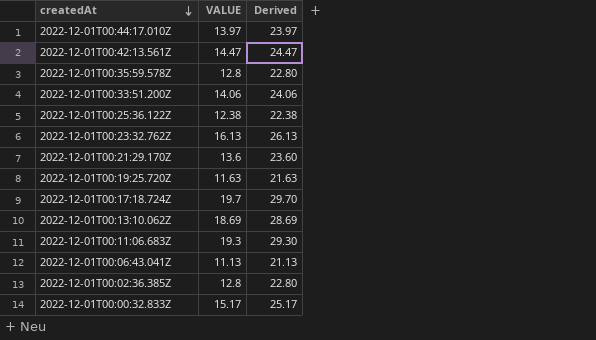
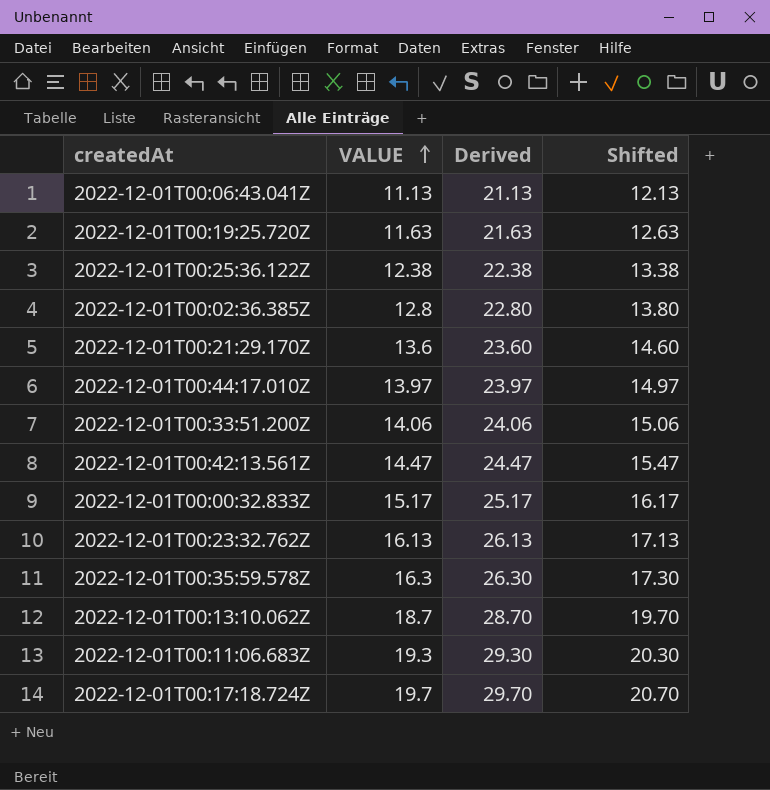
row order: createdAt descending -> VALUE ascending
column Shifted | formula: none -> [VALUE] + 1
2022-12-01T00:35:59.578Z | VALUE: 12.8 -> 16.3
2022-12-01T00:35:59.578Z | Derived: 22.80 -> 26.30
2022-12-01T00:13:10.062Z | VALUE: 18.69 -> 18.7
2022-12-01T00:13:10.062Z | Derived: 28.69 -> 28.70

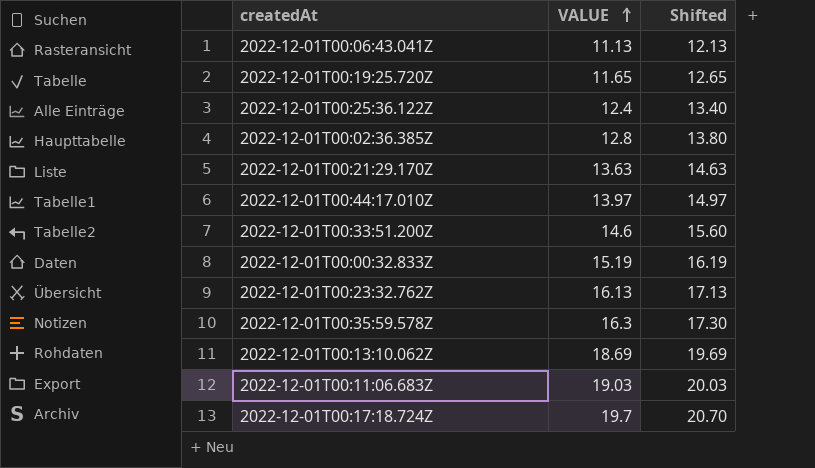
column Derived | formula: [VALUE] + 10 -> none
row 2022-12-01T00:42:13.561Z: 14.47 | 24.47 | 15.47 -> none
2022-12-01T00:19:25.720Z | VALUE: 11.63 -> 11.65
2022-12-01T00:19:25.720Z | Shifted: 12.63 -> 12.65
2022-12-01T00:25:36.122Z | VALUE: 12.38 -> 12.4
2022-12-01T00:25:36.122Z | Shifted: 13.38 -> 13.40
2022-12-01T00:21:29.170Z | VALUE: 13.6 -> 13.63
2022-12-01T00:21:29.170Z | Shifted: 14.60 -> 14.63
2022-12-01T00:33:51.200Z | VALUE: 14.06 -> 14.6
2022-12-01T00:33:51.200Z | Shifted: 15.06 -> 15.60
2022-12-01T00:00:32.833Z | VALUE: 15.17 -> 15.19
2022-12-01T00:00:32.833Z | Shifted: 16.17 -> 16.19
2022-12-01T00:13:10.062Z | VALUE: 18.7 -> 18.69
2022-12-01T00:13:10.062Z | Shifted: 19.70 -> 19.69
2022-12-01T00:11:06.683Z | VALUE: 19.3 -> 19.03
2022-12-01T00:11:06.683Z | Shifted: 20.30 -> 20.03

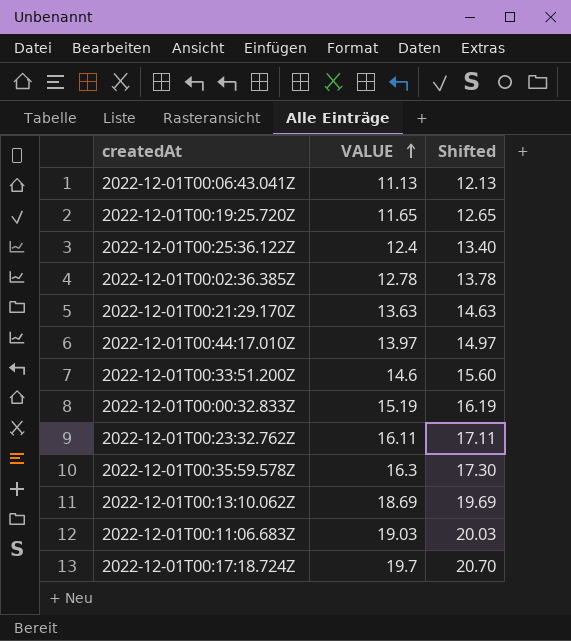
2022-12-01T00:02:36.385Z | VALUE: 12.8 -> 12.78
2022-12-01T00:02:36.385Z | Shifted: 13.80 -> 13.78
2022-12-01T00:23:32.762Z | VALUE: 16.13 -> 16.11
2022-12-01T00:23:32.762Z | Shifted: 17.13 -> 17.11

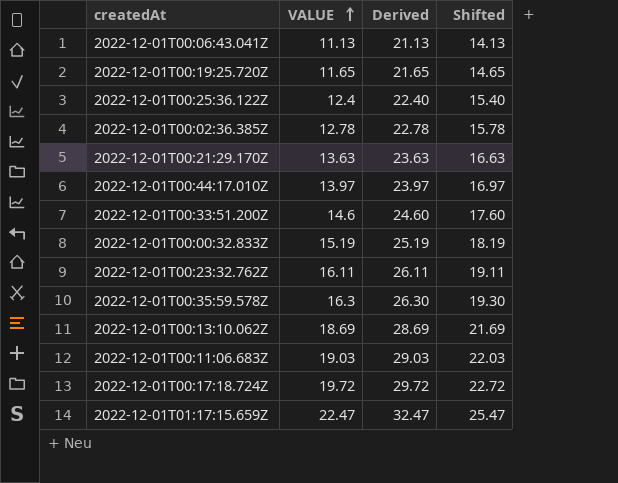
column Derived | formula: none -> [VALUE] + 10
column Shifted | formula: [VALUE] + 1 -> [VALUE] + 3
2022-12-01T00:17:18.724Z | VALUE: 19.7 -> 19.72
row 2022-12-01T01:17:15.659Z: none -> 22.47 | 32.47 | 25.47

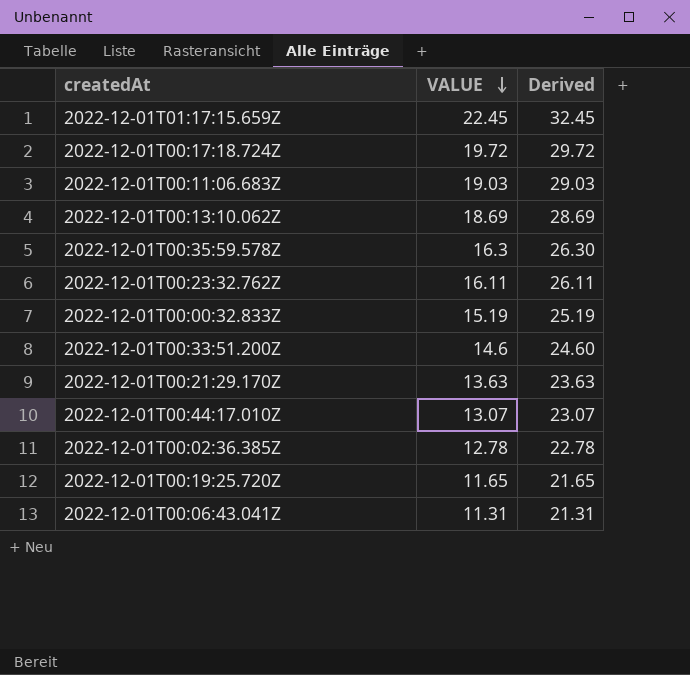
row order: VALUE ascending -> VALUE descending
column Shifted | formula: [VALUE] + 3 -> none
row 2022-12-01T00:25:36.122Z: 12.4 | 22.40 | 15.40 -> none
2022-12-01T01:17:15.659Z | VALUE: 22.47 -> 22.45
2022-12-01T01:17:15.659Z | Derived: 32.47 -> 32.45
2022-12-01T00:44:17.010Z | VALUE: 13.97 -> 13.07
2022-12-01T00:44:17.010Z | Derived: 23.97 -> 23.07
2022-12-01T00:06:43.041Z | VALUE: 11.13 -> 11.31
2022-12-01T00:06:43.041Z | Derived: 21.13 -> 21.31

